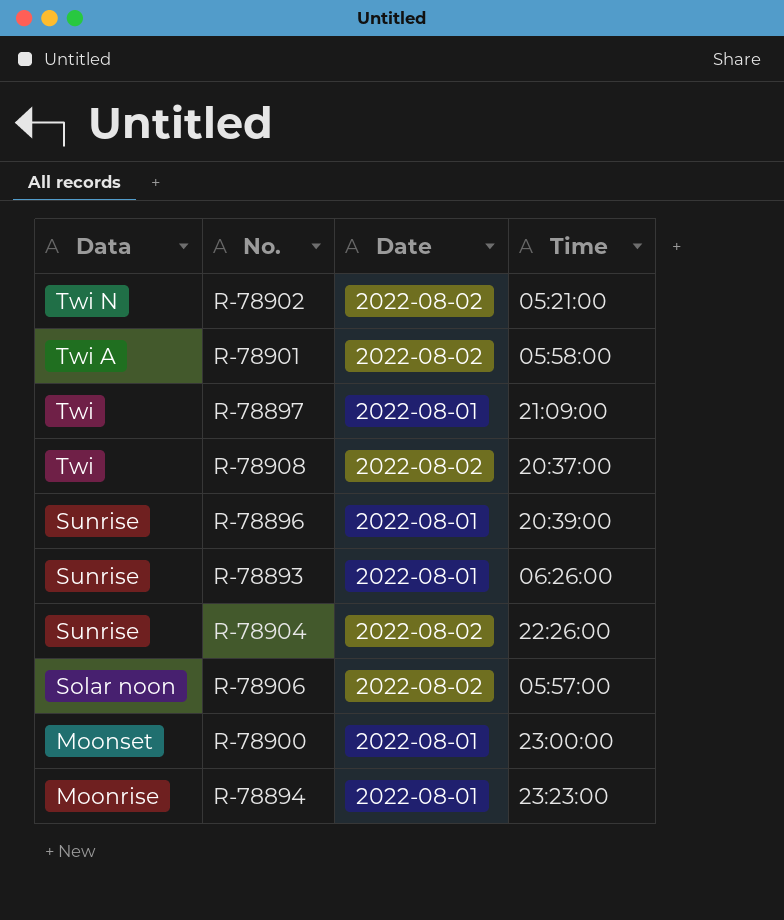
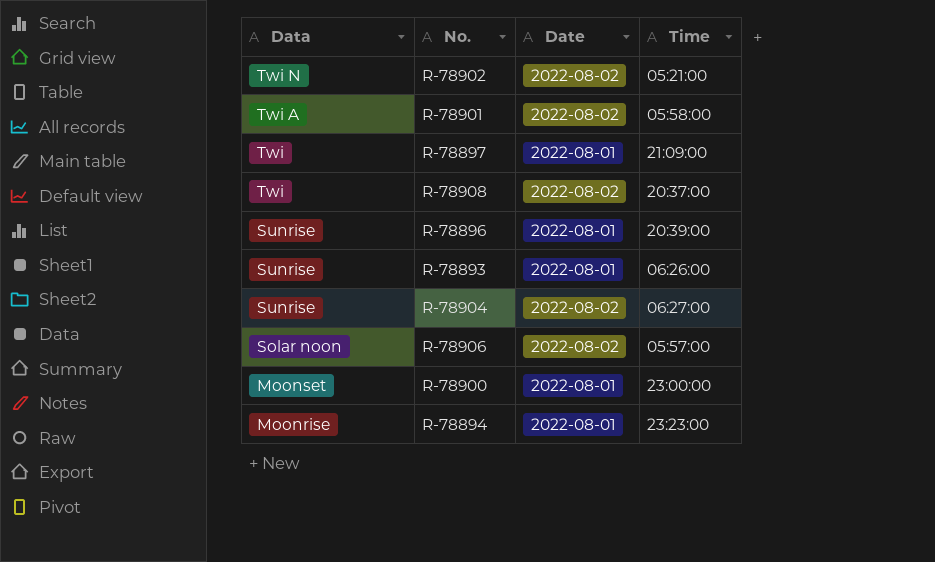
R-78904 | Time: 22:26:00 -> 06:27:00

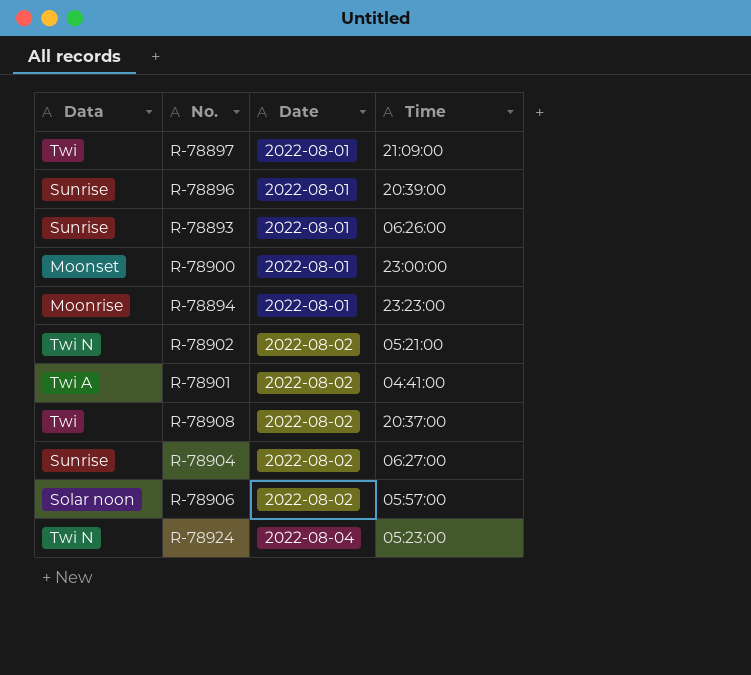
row order: Data descending -> Date ascending
R-78901 | Time: 05:58:00 -> 04:41:00
row R-78924: none -> Twi N | 2022-08-04 | 05:23:00

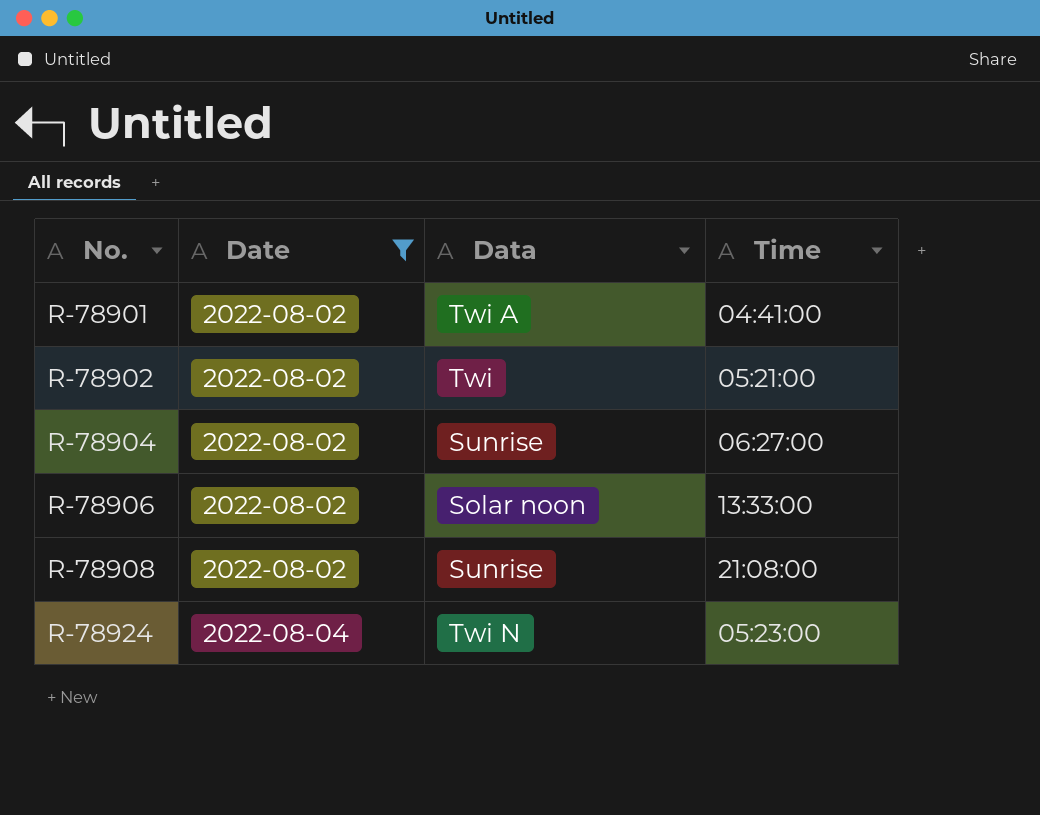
filter: none -> Date != 2022-08-01
row order: Date ascending -> No. ascending
column Data | position: 1 -> 3
R-78902 | Data: Twi N -> Twi
R-78906 | Time: 05:57:00 -> 13:33:00
R-78908 | Data: Twi -> Sunrise
R-78908 | Time: 20:37:00 -> 21:08:00

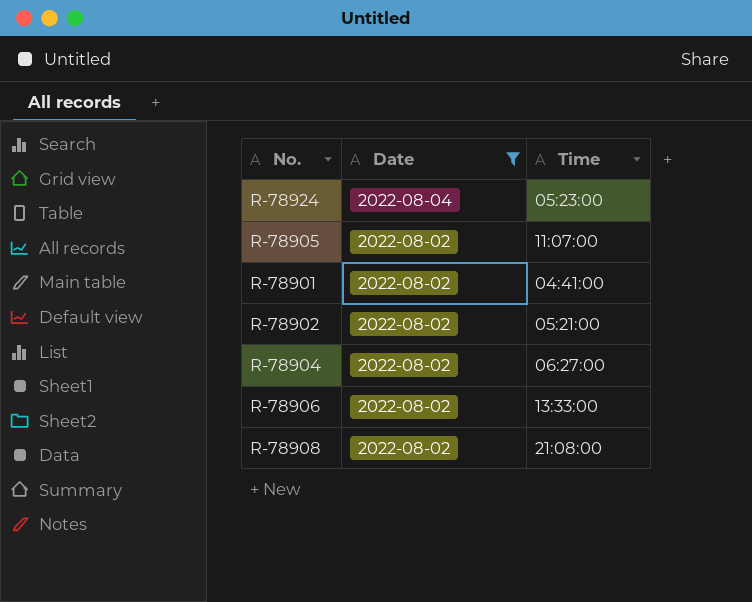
row order: No. ascending -> Date descending
column Data | position: 3 -> none
row R-78905: none -> 2022-08-02 | 11:07:00

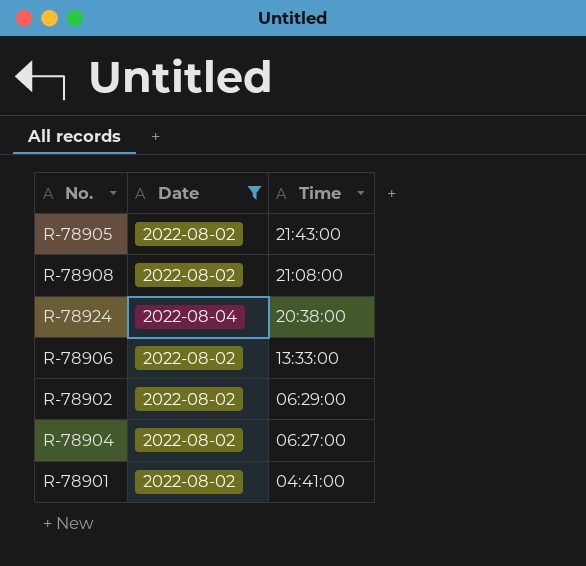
row order: Date descending -> Time descending
R-78905 | Time: 11:07:00 -> 21:43:00
R-78924 | Time: 05:23:00 -> 20:38:00
R-78902 | Time: 05:21:00 -> 06:29:00

